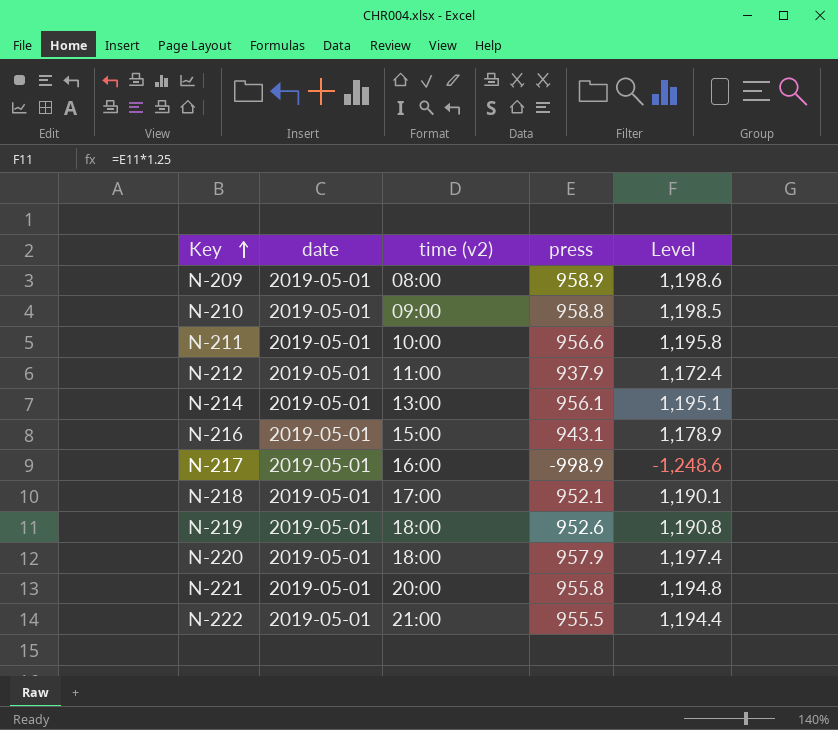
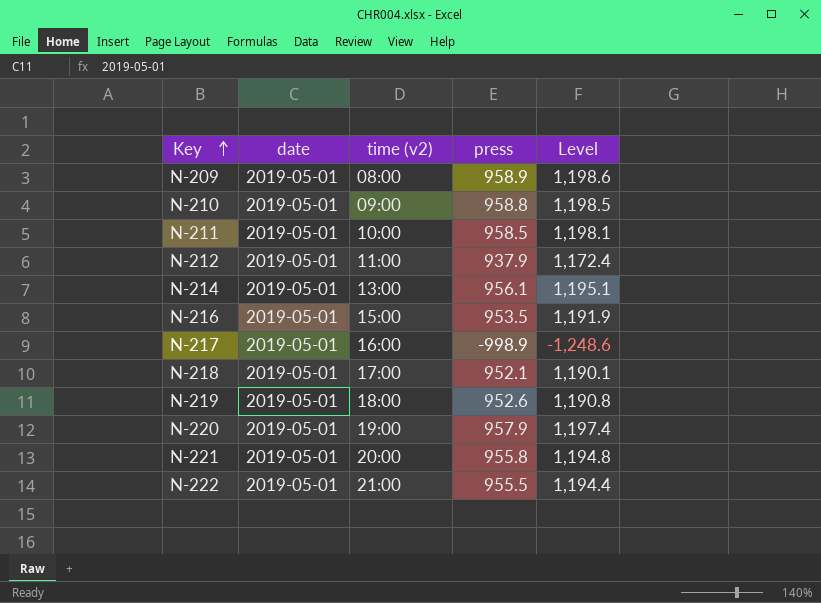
N-211 | press: 956.6 -> 958.5
N-211 | Level: 1,195.8 -> 1,198.1
N-216 | press: 943.1 -> 953.5
N-216 | Level: 1,178.9 -> 1,191.9
N-220 | time (v2): 18:00 -> 19:00

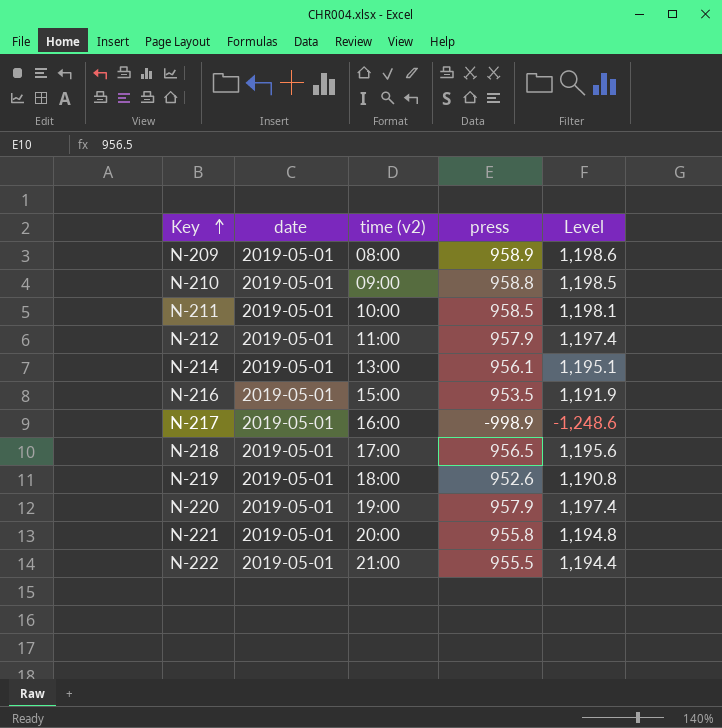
N-212 | press: 937.9 -> 957.9
N-212 | Level: 1,172.4 -> 1,197.4
N-218 | press: 952.1 -> 956.5
N-218 | Level: 1,190.1 -> 1,195.6

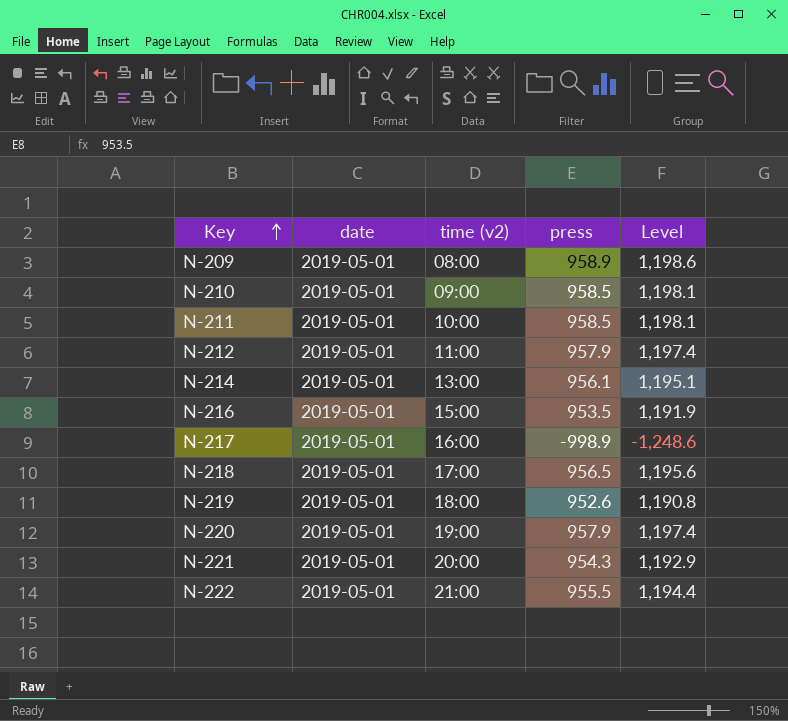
N-210 | press: 958.8 -> 958.5
N-210 | Level: 1,198.5 -> 1,198.1
N-221 | press: 955.8 -> 954.3
N-221 | Level: 1,194.8 -> 1,192.9

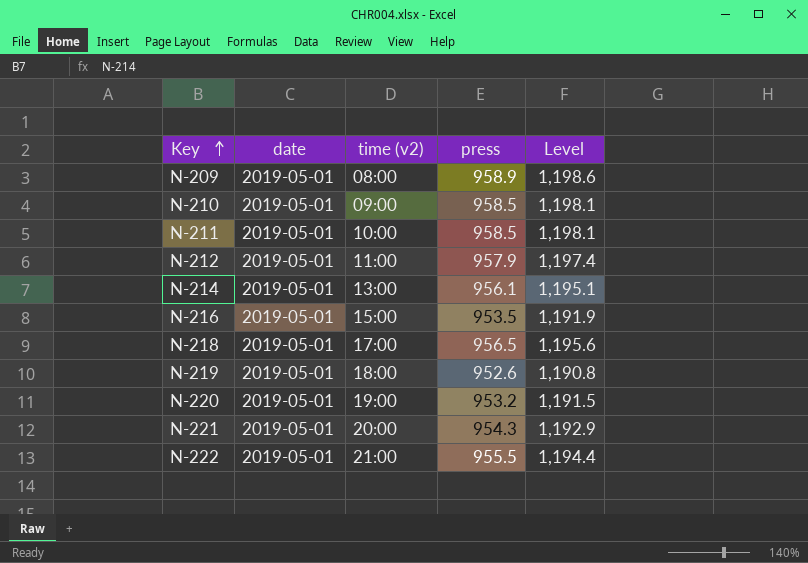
row N-217: 2019-05-01 | 16:00 | -998.9 | -1,248.6 -> none
N-220 | press: 957.9 -> 953.2
N-220 | Level: 1,197.4 -> 1,191.5

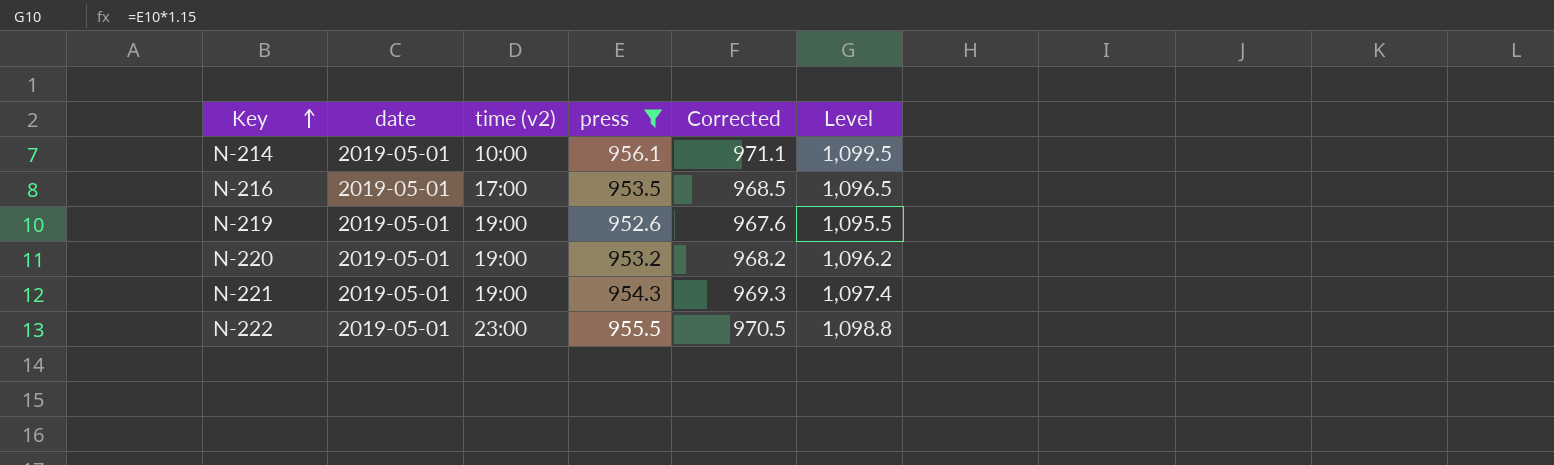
filter: none -> press <= 956.1
column Corrected | formula: none -> [press] + 15
column Level | formula: [press] * 1.25 -> [press] * 1.15
N-214 | time (v2): 13:00 -> 10:00
N-216 | time (v2): 15:00 -> 17:00
N-219 | time (v2): 18:00 -> 19:00
N-221 | time (v2): 20:00 -> 19:00
N-222 | time (v2): 21:00 -> 23:00

